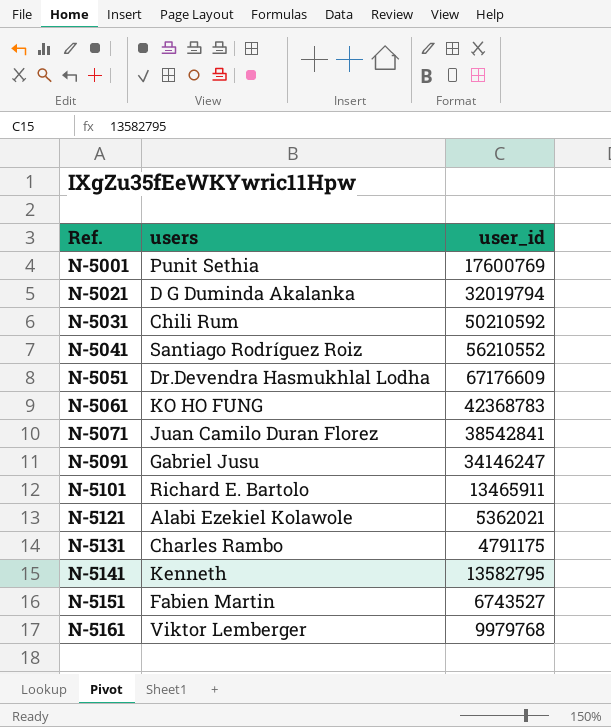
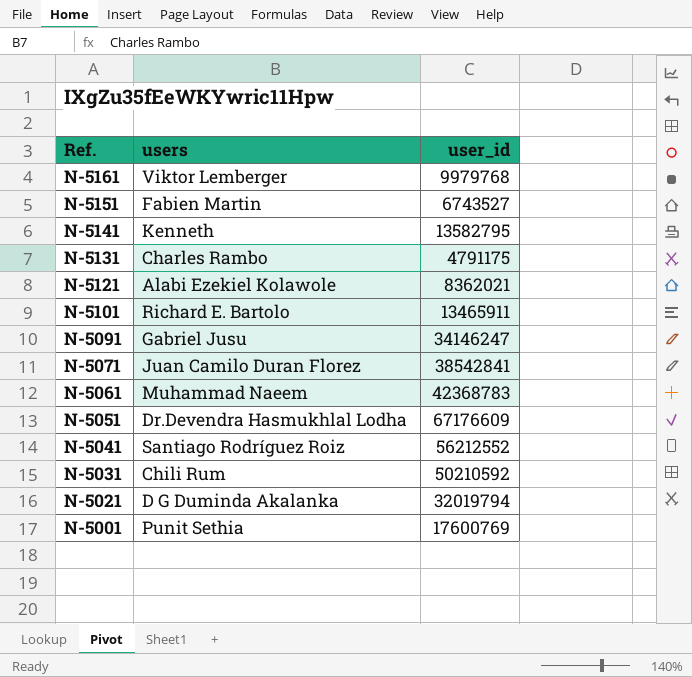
row order: Ref. ascending -> Ref. descending
N-5121 | user_id: 5362021 -> 8362021
N-5061 | users: KO HO FUNG -> Muhammad Naeem
N-5041 | user_id: 56210552 -> 56212552

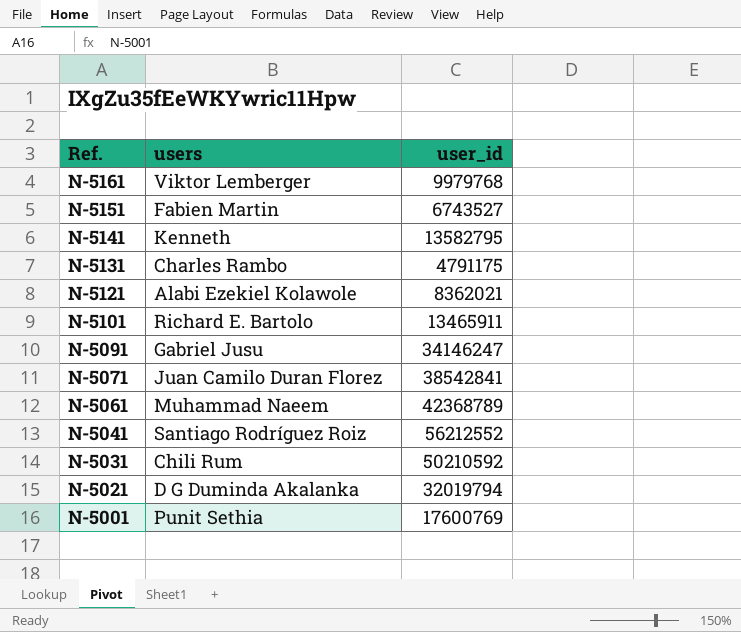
row N-5051: Dr.Devendra Hasmukhlal Lodha | 67176609 -> none
N-5061 | user_id: 42368783 -> 42368789

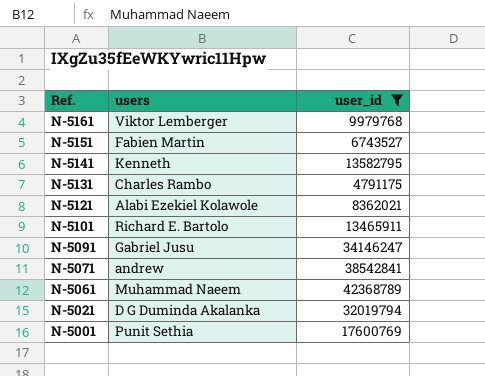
filter: none -> user_id <= 42368789
N-5071 | users: Juan Camilo Duran Florez -> andrew

